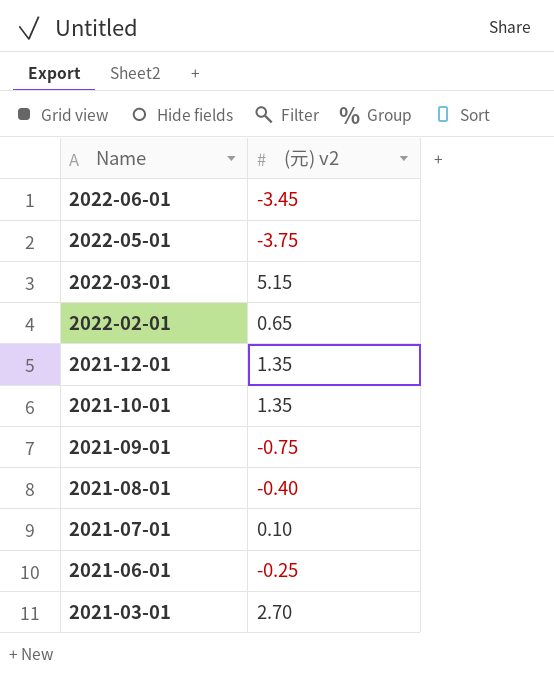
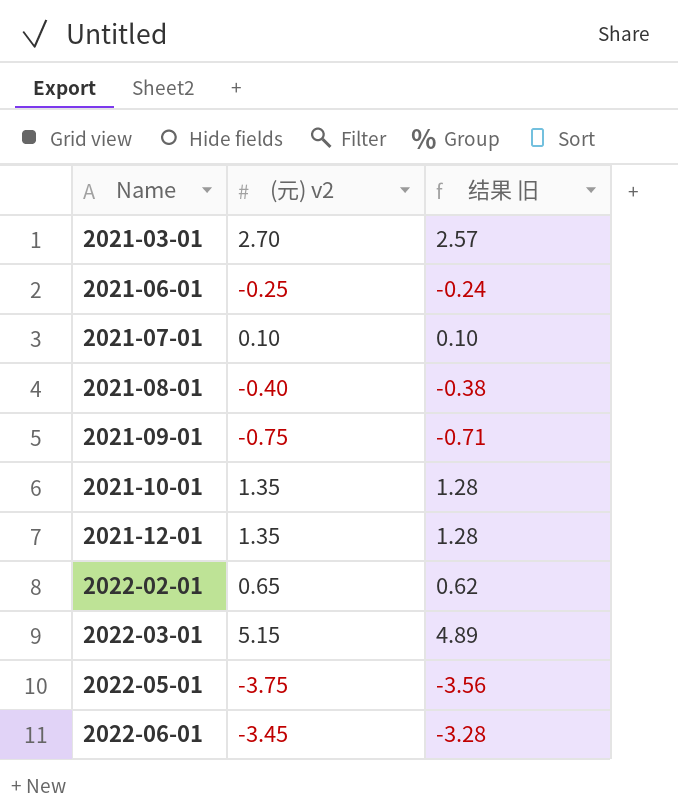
row order: Name descending -> Name ascending
column 结果 旧 | formula: none -> [(元) v2] * 0.95

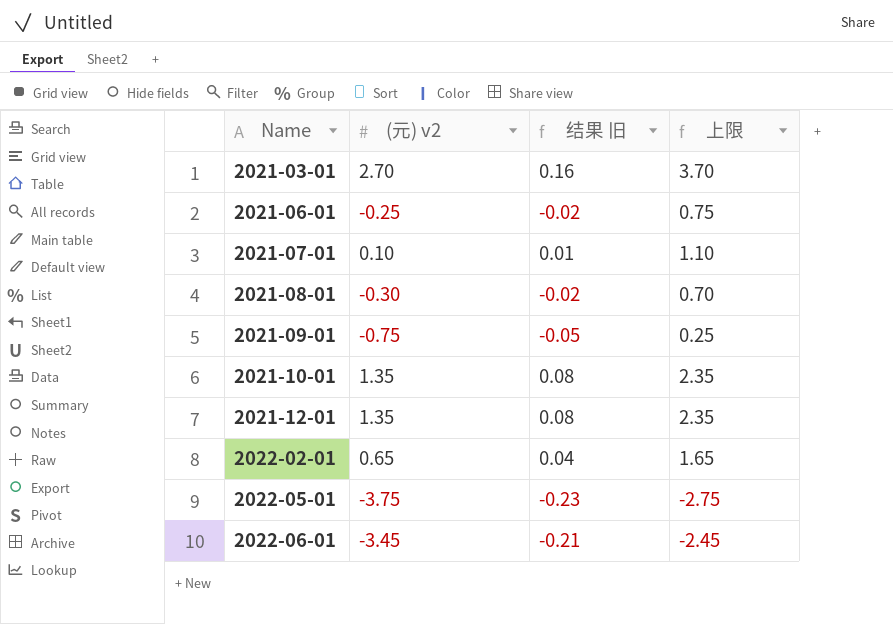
column 结果 旧 | formula: [(元) v2] * 0.95 -> [(元) v2] * 0.06
column 上限 | formula: none -> [(元) v2] + 1
row 2022-03-01: 5.15 | 4.89 -> none
2021-08-01 | (元) v2: -0.40 -> -0.30

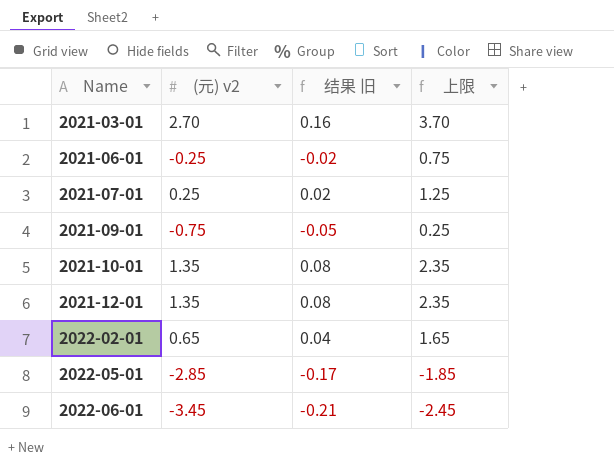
row 2021-08-01: -0.30 | -0.02 | 0.70 -> none
2021-07-01 | (元) v2: 0.10 -> 0.25
2021-07-01 | 结果 旧: 0.01 -> 0.02
2021-07-01 | 上限: 1.10 -> 1.25
2022-05-01 | (元) v2: -3.75 -> -2.85
2022-05-01 | 结果 旧: -0.23 -> -0.17
2022-05-01 | 上限: -2.75 -> -1.85

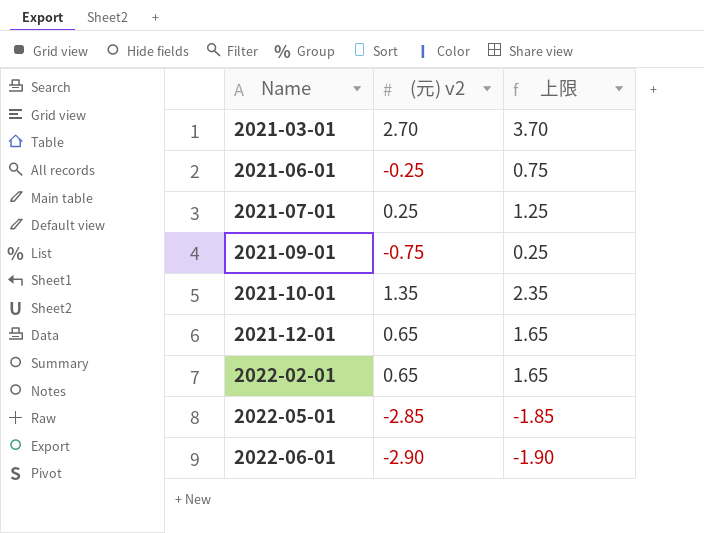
column 结果 旧 | formula: [(元) v2] * 0.06 -> none
2021-12-01 | (元) v2: 1.35 -> 0.65
2021-12-01 | 上限: 2.35 -> 1.65
2022-06-01 | (元) v2: -3.45 -> -2.90
2022-06-01 | 上限: -2.45 -> -1.90

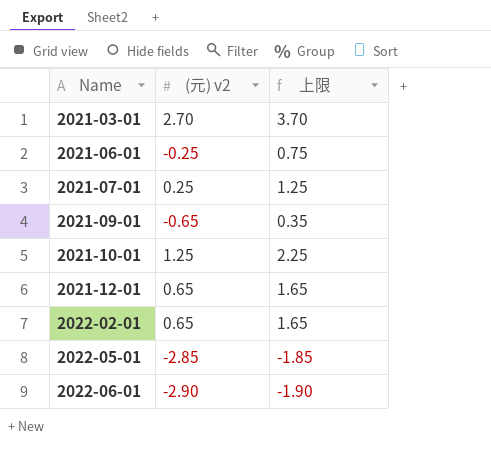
2021-09-01 | (元) v2: -0.75 -> -0.65
2021-09-01 | 上限: 0.25 -> 0.35
2021-10-01 | (元) v2: 1.35 -> 1.25
2021-10-01 | 上限: 2.35 -> 2.25

